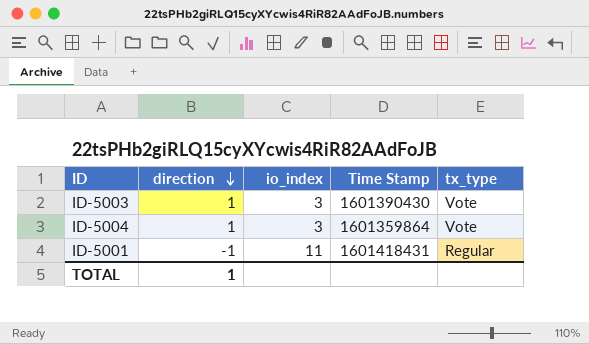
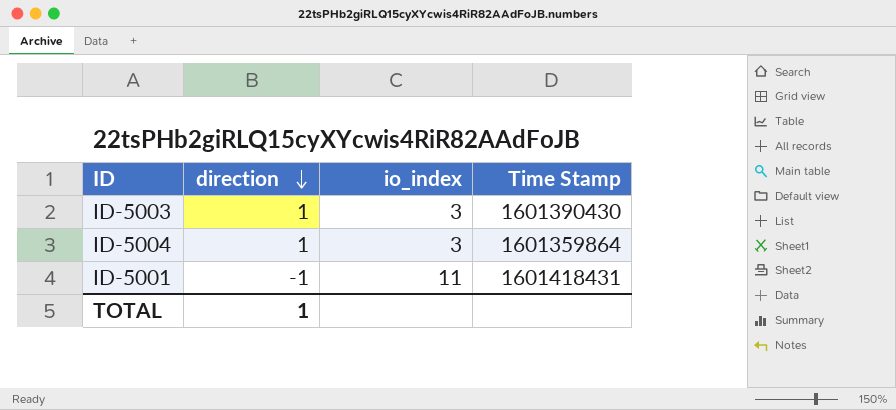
column tx_type | position: 5 -> none

